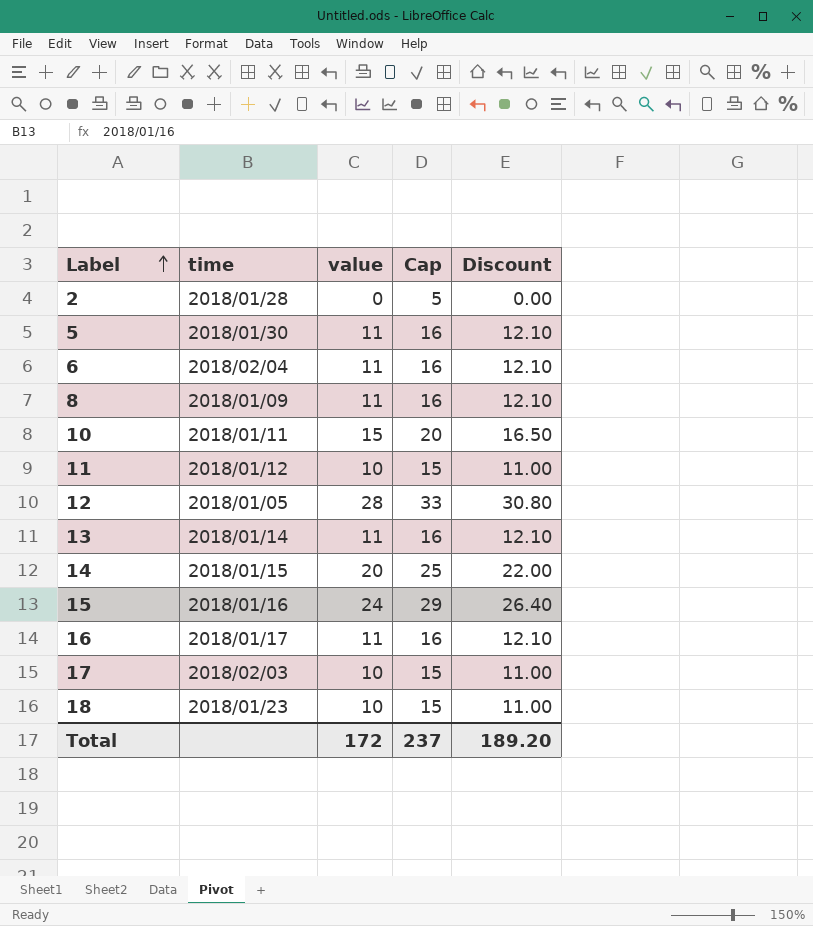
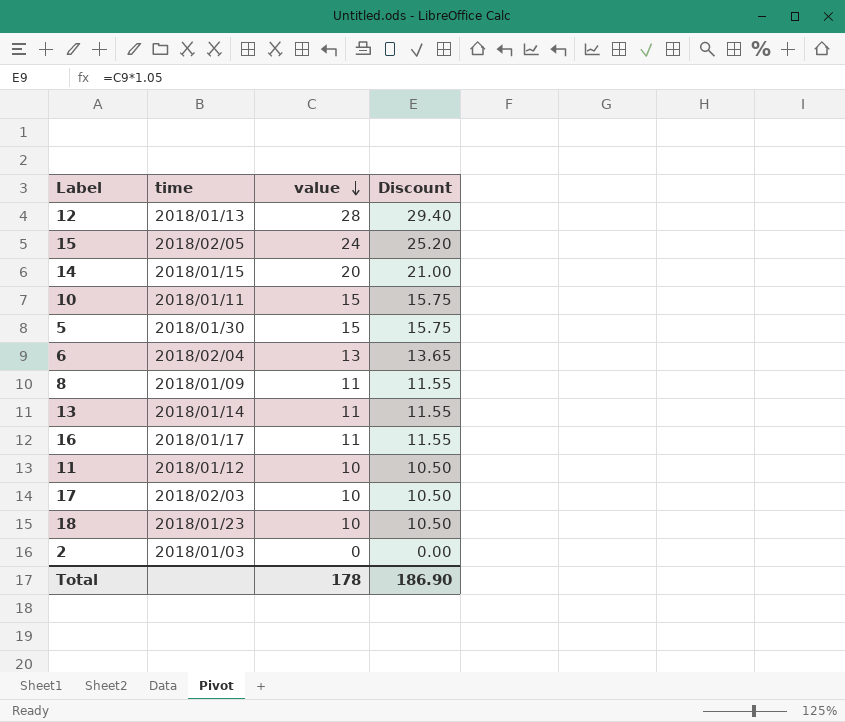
row order: Label ascending -> value descending
column Cap | formula: [value] + 5 -> none
column Discount | formula: [value] * 1.1 -> [value] * 1.05
12 | time: 2018/01/05 -> 2018/01/13
15 | time: 2018/01/16 -> 2018/02/05
5 | value: 11 -> 15
6 | value: 11 -> 13
2 | time: 2018/01/28 -> 2018/01/03
Total | value: 172 -> 178
Total | Discount: 189.20 -> 186.90

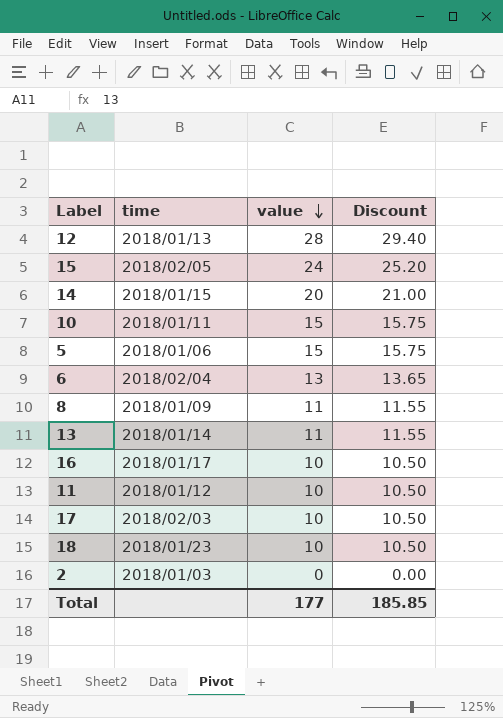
5 | time: 2018/01/30 -> 2018/01/06
16 | value: 11 -> 10
16 | Discount: 11.55 -> 10.50
Total | value: 178 -> 177
Total | Discount: 186.90 -> 185.85

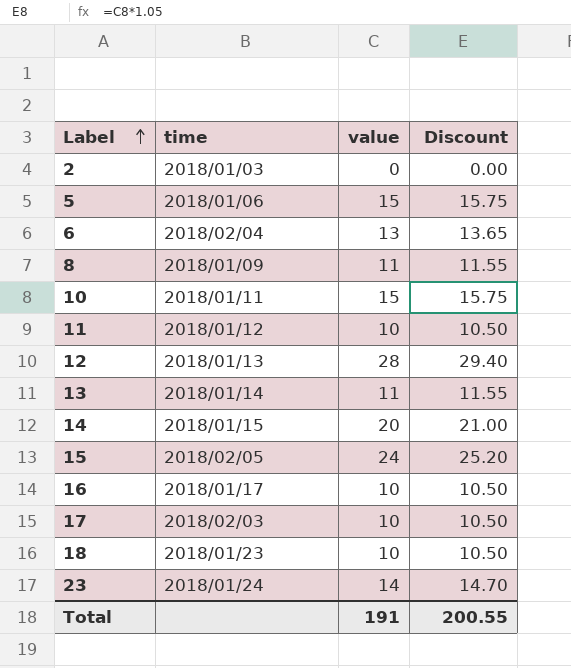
row order: value descending -> Label ascending
row 23: none -> 2018/01/24 | 14 | 14.70
Total | value: 177 -> 191
Total | Discount: 185.85 -> 200.55

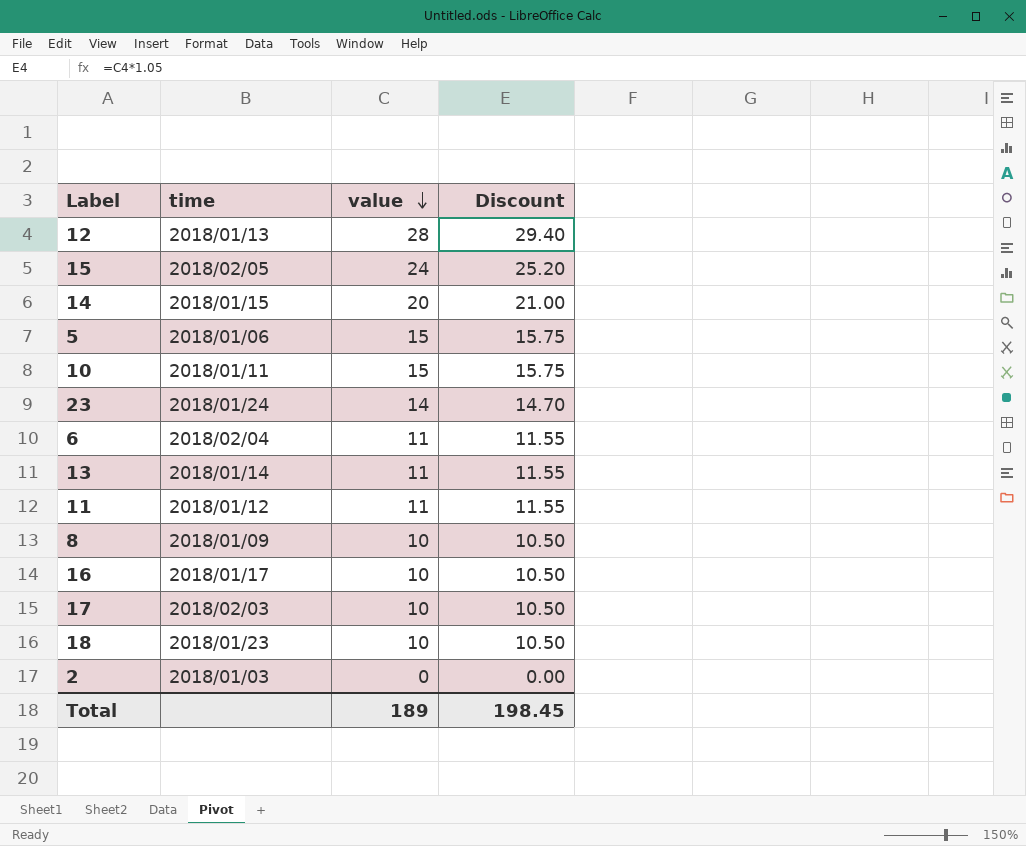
row order: Label ascending -> value descending
6 | value: 13 -> 11
6 | Discount: 13.65 -> 11.55
11 | value: 10 -> 11
11 | Discount: 10.50 -> 11.55
8 | value: 11 -> 10
8 | Discount: 11.55 -> 10.50
Total | value: 191 -> 189
Total | Discount: 200.55 -> 198.45

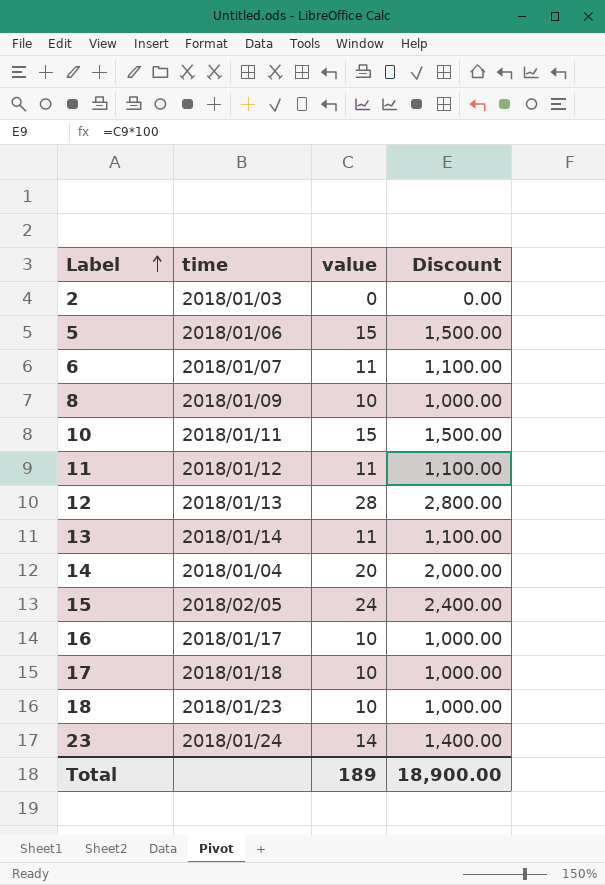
row order: value descending -> Label ascending
column Discount | formula: [value] * 1.05 -> [value] * 100
6 | time: 2018/02/04 -> 2018/01/07
14 | time: 2018/01/15 -> 2018/01/04
17 | time: 2018/02/03 -> 2018/01/18
Total | Discount: 198.45 -> 18,900.00

